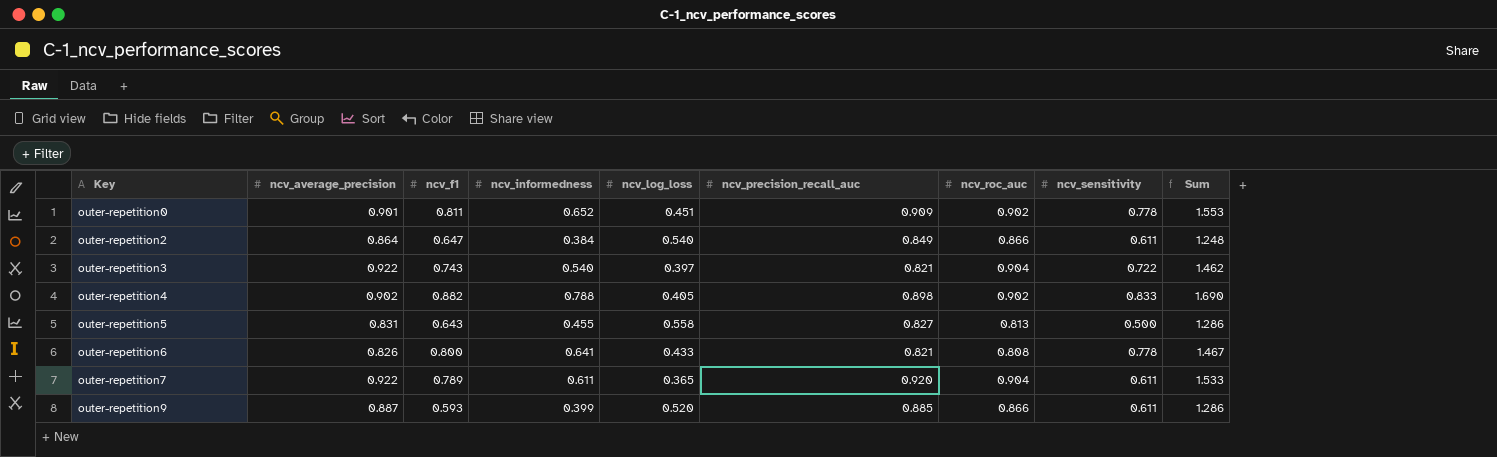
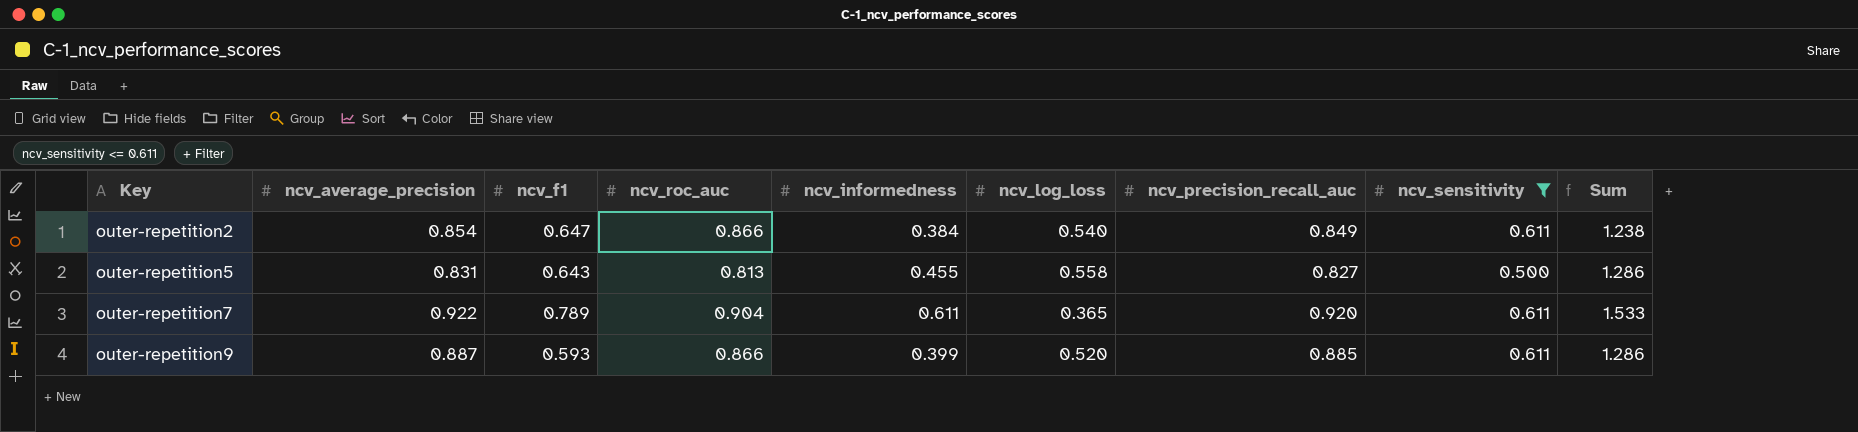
filter: none -> ncv_sensitivity <= 0.611
column ncv_roc_auc | position: 7 -> 4
outer-repetition2 | ncv_average_precision: 0.864 -> 0.854
outer-repetition2 | Sum: 1.248 -> 1.238

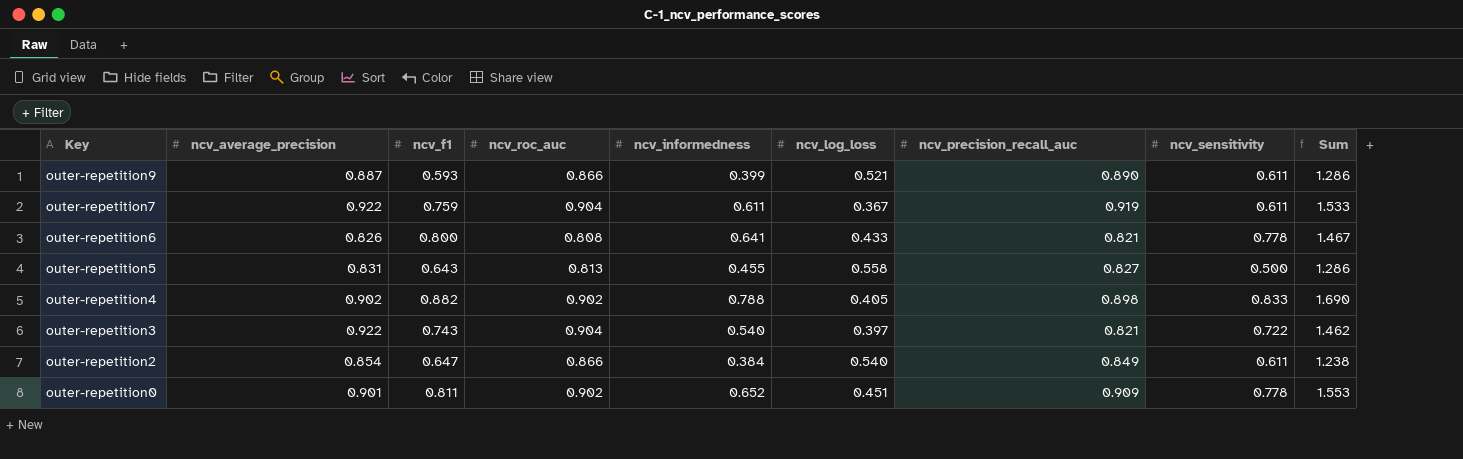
filter: ncv_sensitivity <= 0.611 -> none
row order: Key ascending -> Key descending
outer-repetition9 | ncv_log_loss: 0.520 -> 0.521
outer-repetition9 | ncv_precision_recall_auc: 0.885 -> 0.890
outer-repetition7 | ncv_f1: 0.789 -> 0.759
outer-repetition7 | ncv_log_loss: 0.365 -> 0.367
outer-repetition7 | ncv_precision_recall_auc: 0.920 -> 0.919

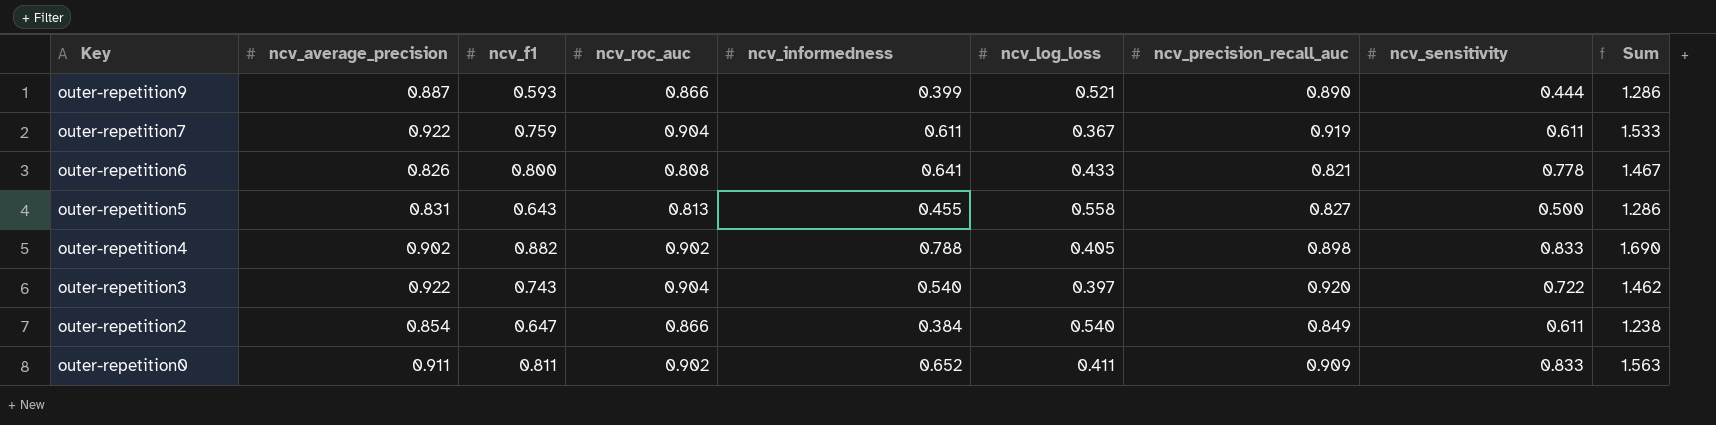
outer-repetition9 | ncv_sensitivity: 0.611 -> 0.444
outer-repetition3 | ncv_precision_recall_auc: 0.821 -> 0.920
outer-repetition0 | ncv_average_precision: 0.901 -> 0.911
outer-repetition0 | ncv_log_loss: 0.451 -> 0.411
outer-repetition0 | ncv_sensitivity: 0.778 -> 0.833
outer-repetition0 | Sum: 1.553 -> 1.563

